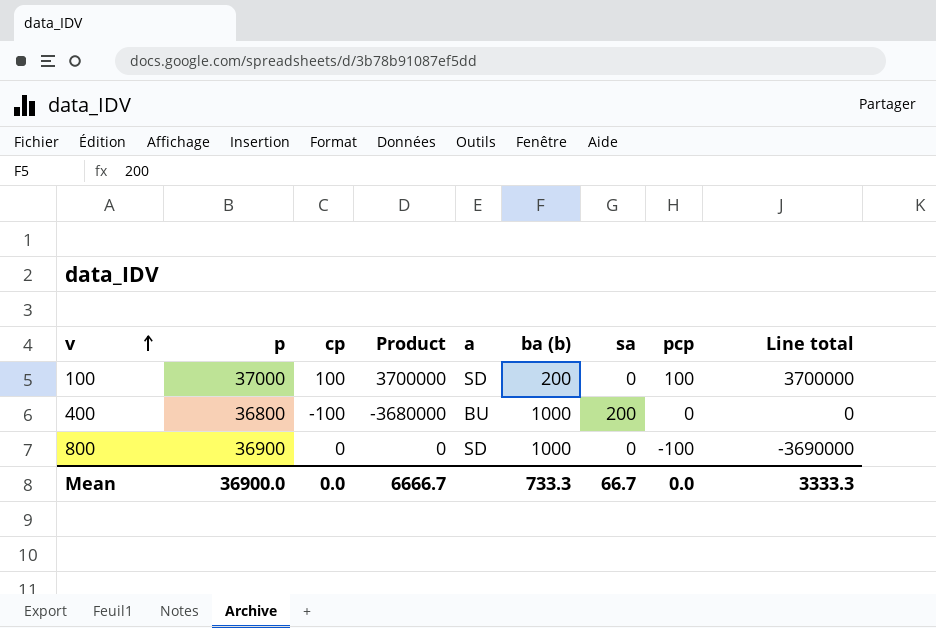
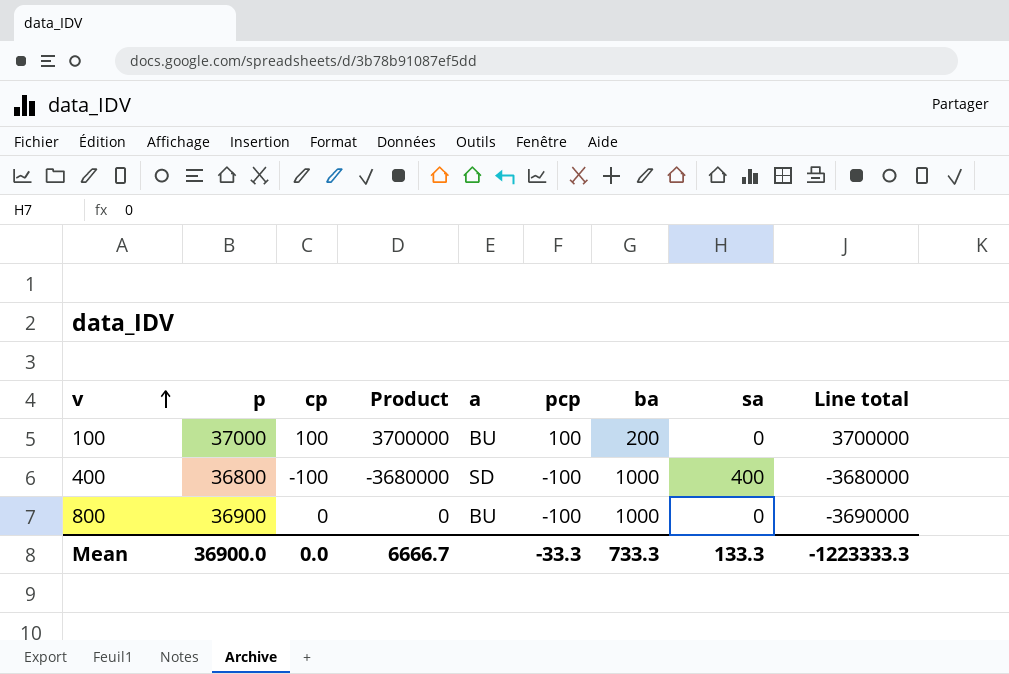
column pcp | position: 8 -> 6
column name: ba (b) -> ba
100 | a: SD -> BU
400 | a: BU -> SD
400 | pcp: 0 -> -100
400 | sa: 200 -> 400
400 | Line total: 0 -> -3680000
800 | a: SD -> BU
Mean | pcp: 0.0 -> -33.3
Mean | sa: 66.7 -> 133.3
Mean | Line total: 3333.3 -> -1223333.3

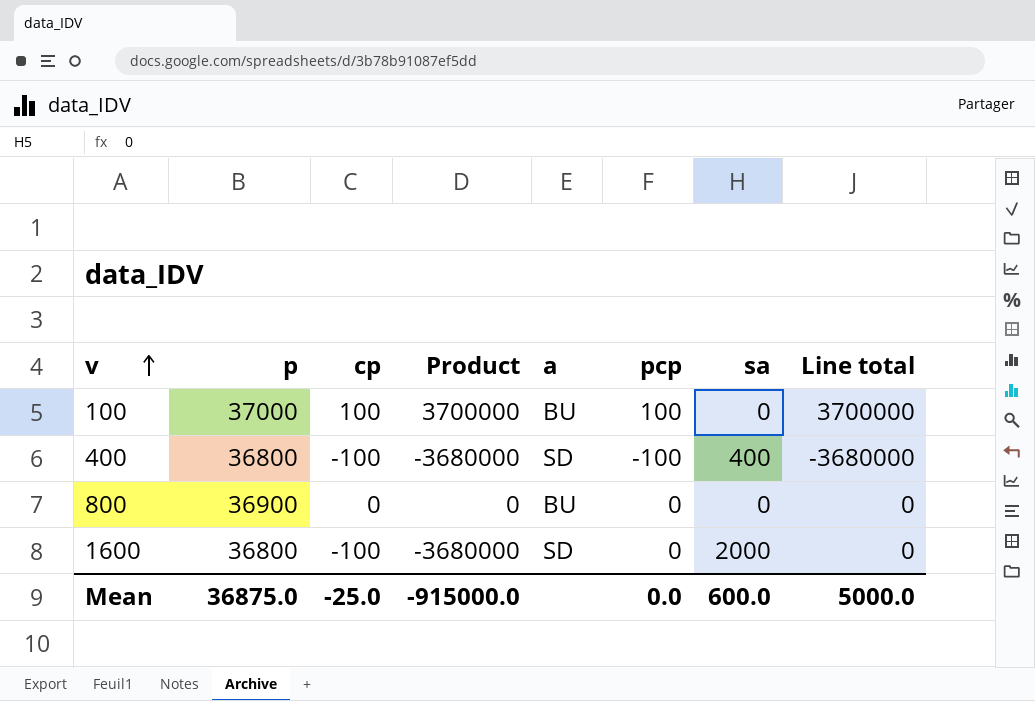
column ba | position: 7 -> none
800 | pcp: -100 -> 0
800 | Line total: -3690000 -> 0
row 1600: none -> 36800 | -100 | -3680000 | SD | 0 | 2000 | 0
Mean | p: 36900.0 -> 36875.0
Mean | cp: 0.0 -> -25.0
Mean | Product: 6666.7 -> -915000.0
Mean | pcp: -33.3 -> 0.0
Mean | sa: 133.3 -> 600.0
Mean | Line total: -1223333.3 -> 5000.0

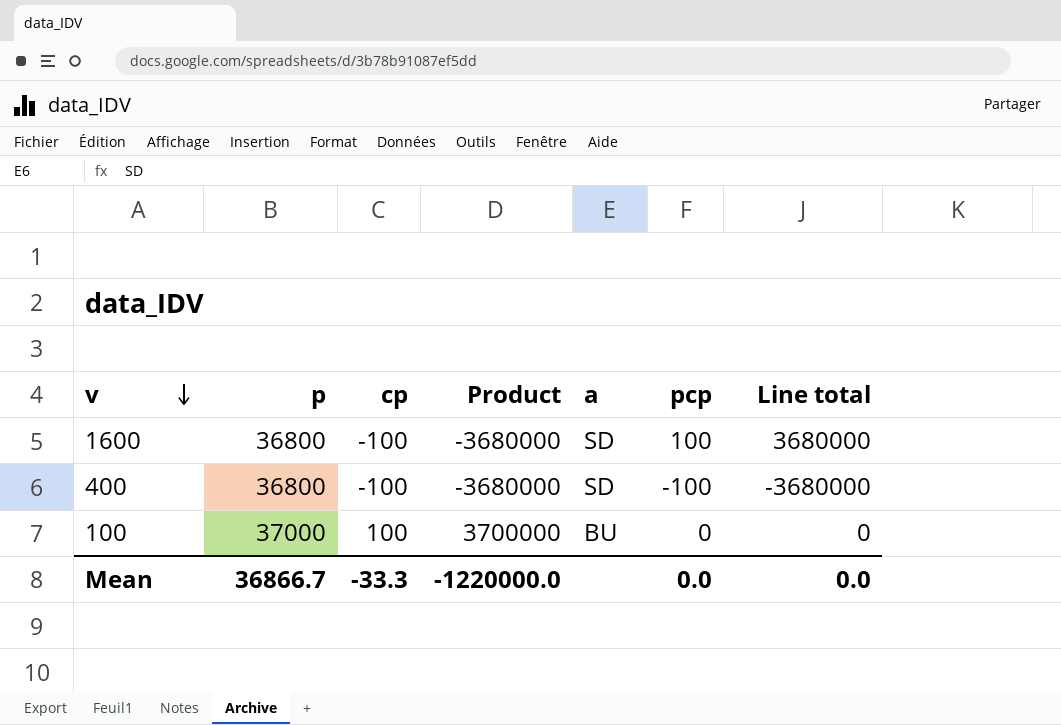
row order: v ascending -> v descending
column sa | position: 7 -> none
row 800: 36900 | 0 | 0 | BU | 0 | 0 | 0 -> none
1600 | pcp: 0 -> 100
1600 | Line total: 0 -> 3680000
100 | pcp: 100 -> 0
100 | Line total: 3700000 -> 0
Mean | p: 36875.0 -> 36866.7
Mean | cp: -25.0 -> -33.3
Mean | Product: -915000.0 -> -1220000.0
Mean | Line total: 5000.0 -> 0.0

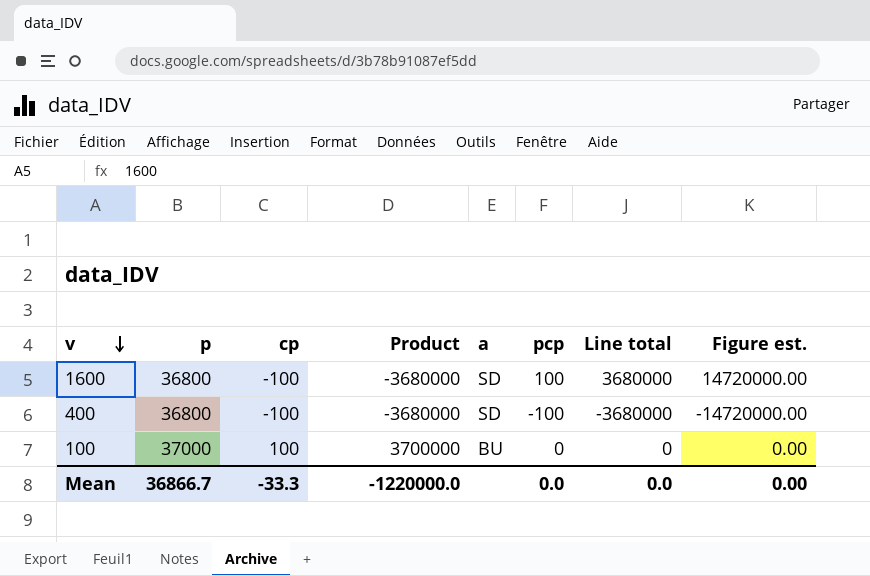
column Figure est. | formula: none -> [Line total] * 4

